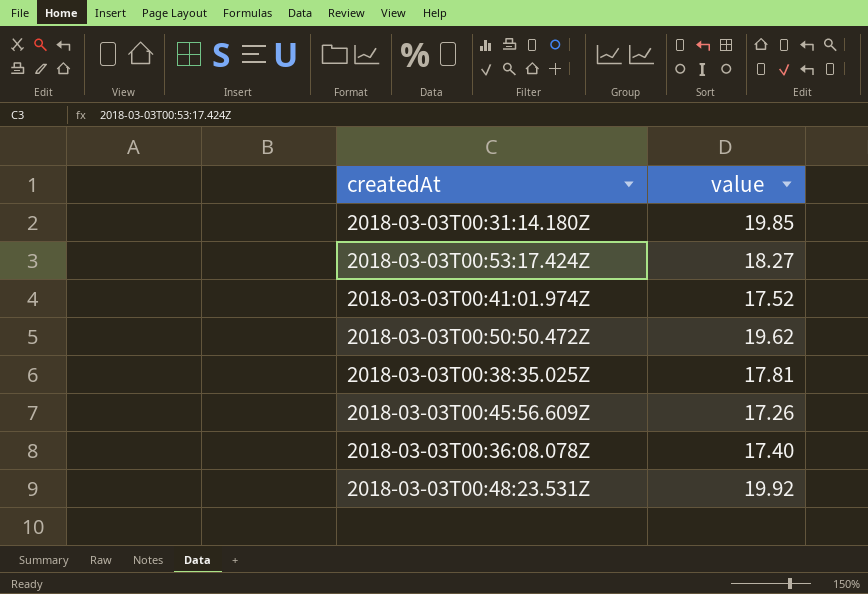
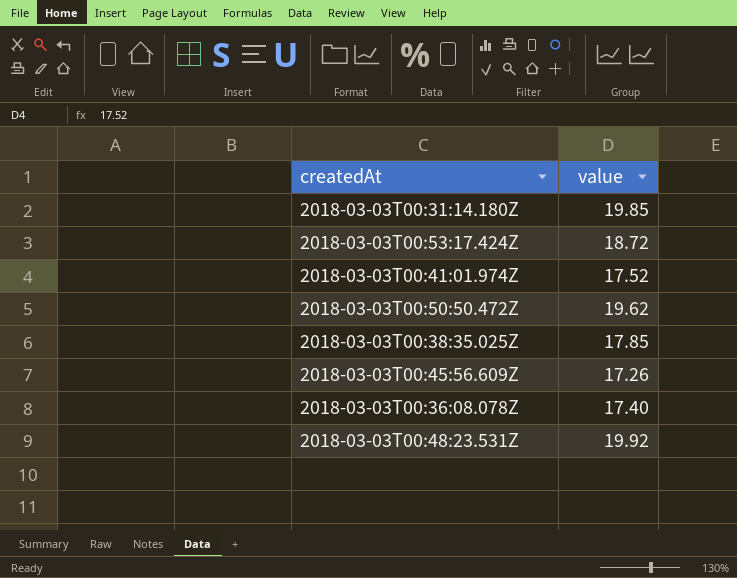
2018-03-03T00:53:17.424Z | value: 18.27 -> 18.72
2018-03-03T00:38:35.025Z | value: 17.81 -> 17.85

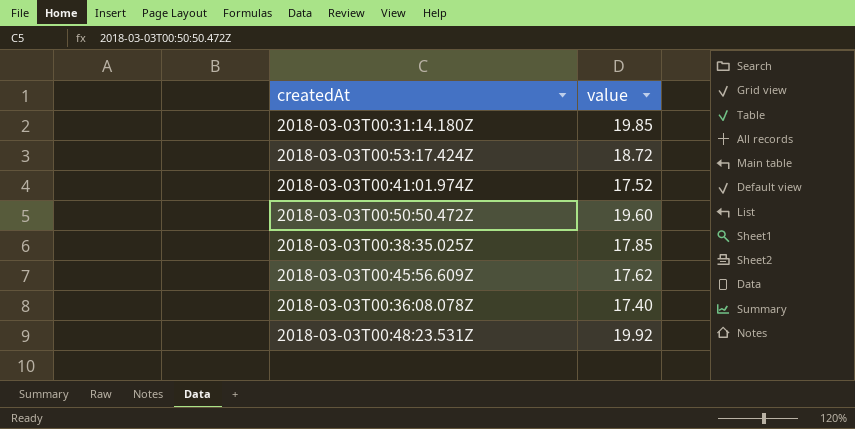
2018-03-03T00:50:50.472Z | value: 19.62 -> 19.60
2018-03-03T00:45:56.609Z | value: 17.26 -> 17.62

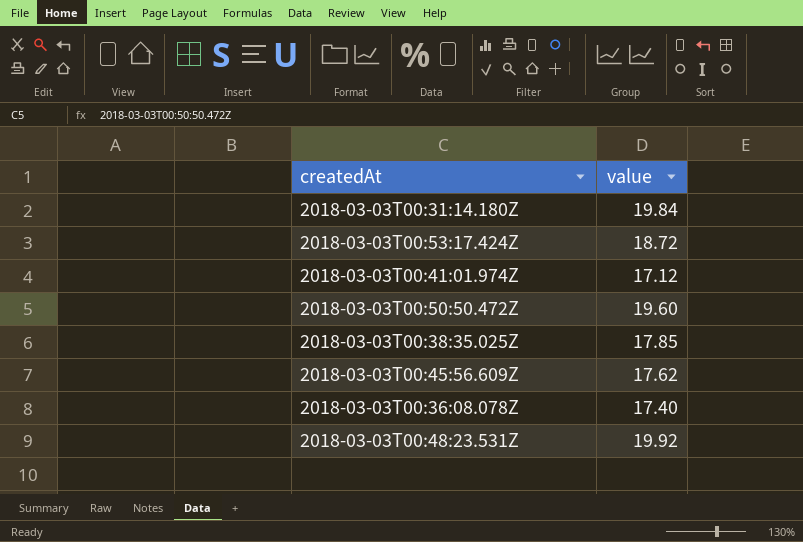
2018-03-03T00:31:14.180Z | value: 19.85 -> 19.84
2018-03-03T00:41:01.974Z | value: 17.52 -> 17.12

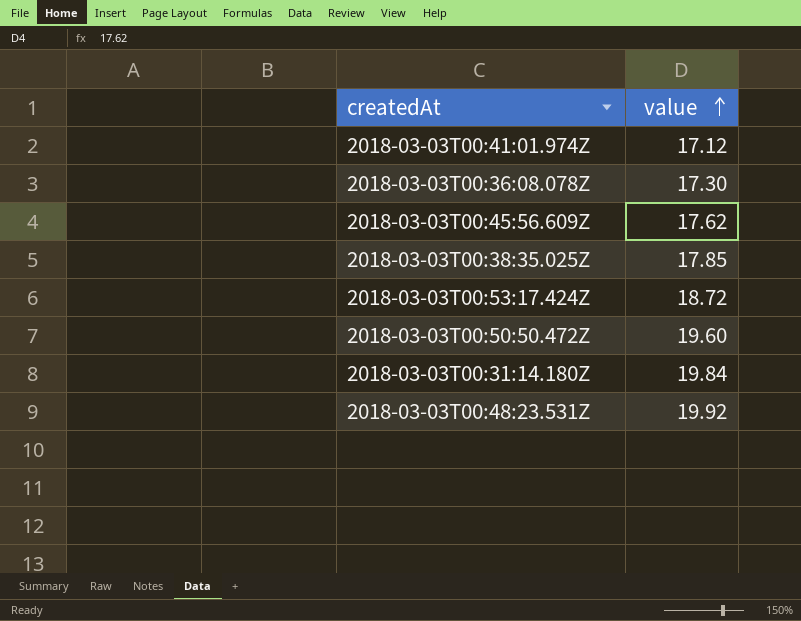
row order: none -> value ascending
2018-03-03T00:36:08.078Z | value: 17.40 -> 17.30

